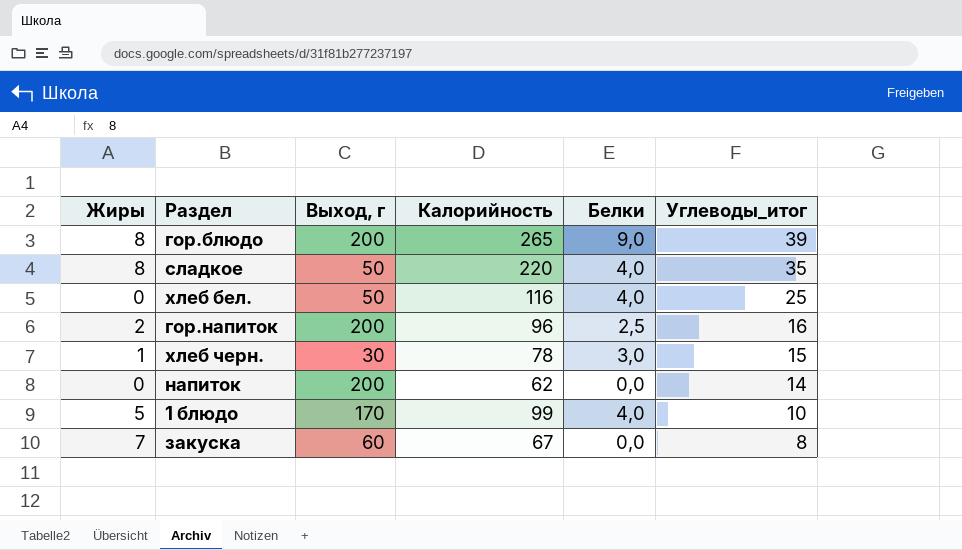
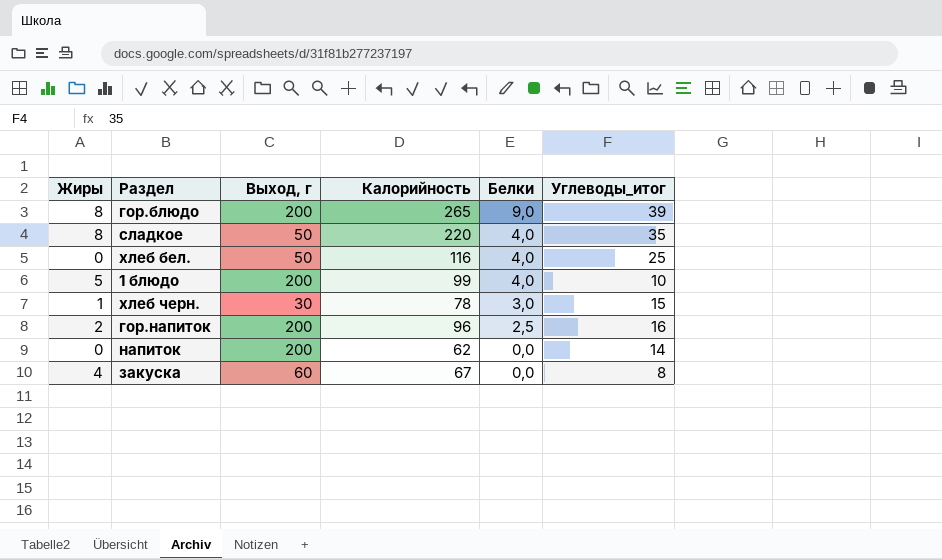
row order: Углеводы_итог descending -> Белки descending
1 блюдо | Выход, г: 170 -> 200
закуска | Жиры: 7 -> 4

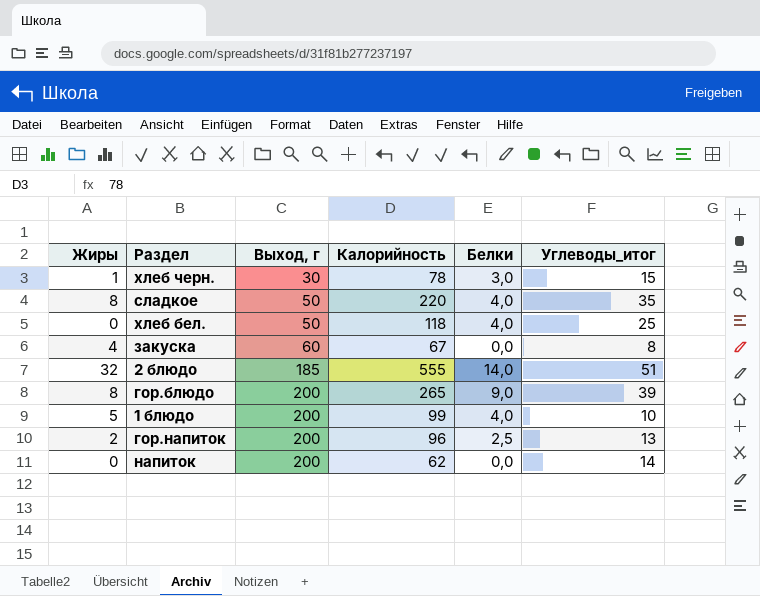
row order: Белки descending -> Выход, г ascending
хлеб бел. | Калорийность: 116 -> 118
row 2 блюдо: none -> 32 | 185 | 555 | 14,0 | 51
гор.напиток | Углеводы_итог: 16 -> 13

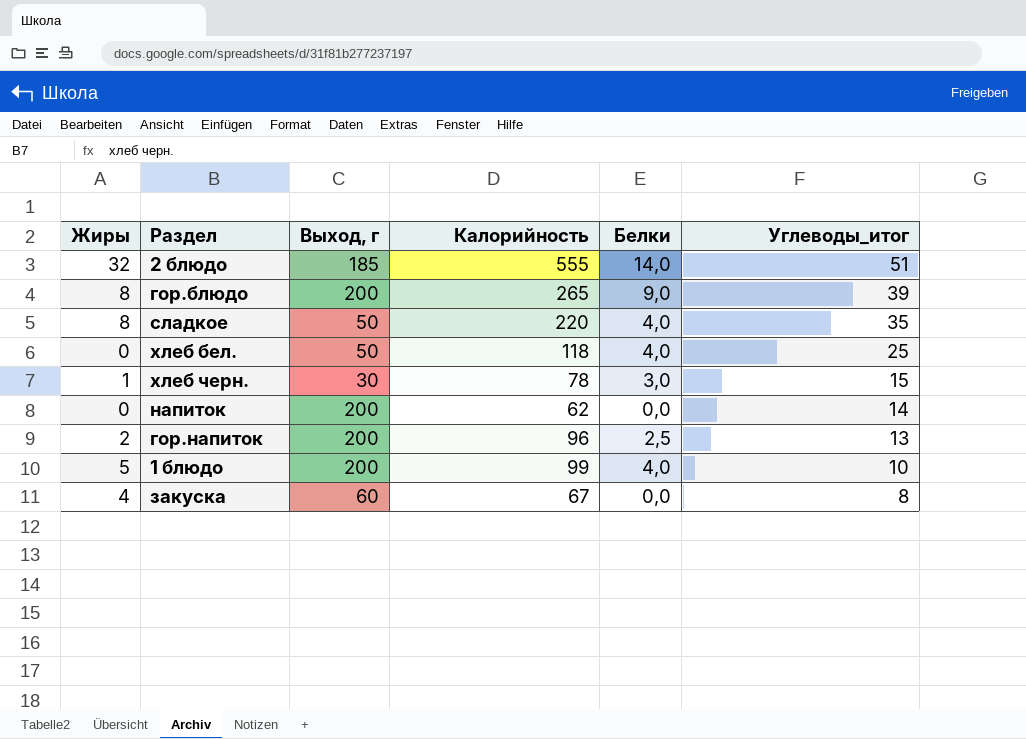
row order: Выход, г ascending -> Углеводы_итог descending

